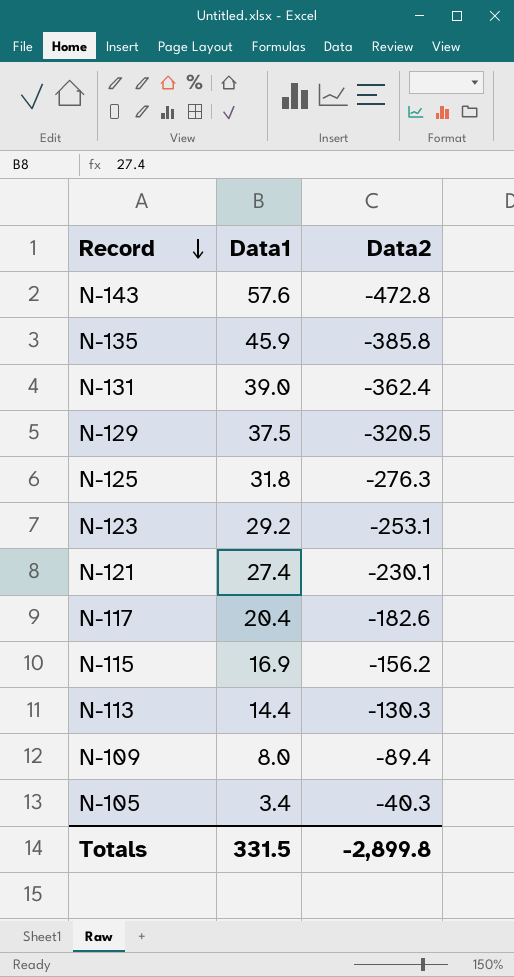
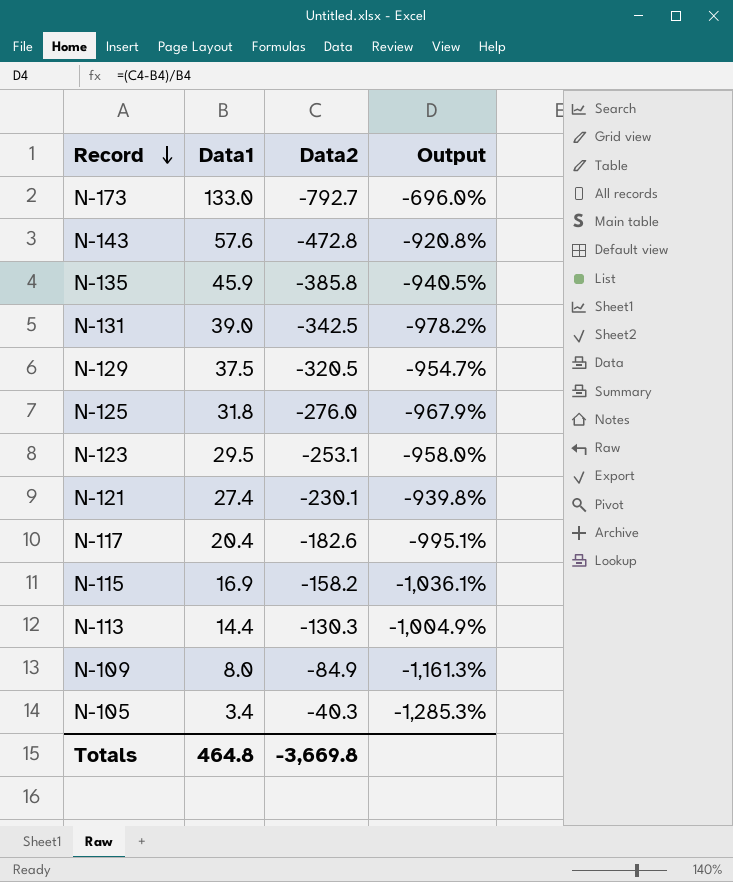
column Output | formula: none -> ([Data2] - [Data1]) / [Data1]
row N-173: none -> 133.0 | -792.7 | -696.0%
N-131 | Data2: -362.4 -> -342.5
N-125 | Data2: -276.3 -> -276.0
N-123 | Data1: 29.2 -> 29.5
N-115 | Data2: -156.2 -> -158.2
N-109 | Data2: -89.4 -> -84.9
Totals | Data1: 331.5 -> 464.8
Totals | Data2: -2,899.8 -> -3,669.8

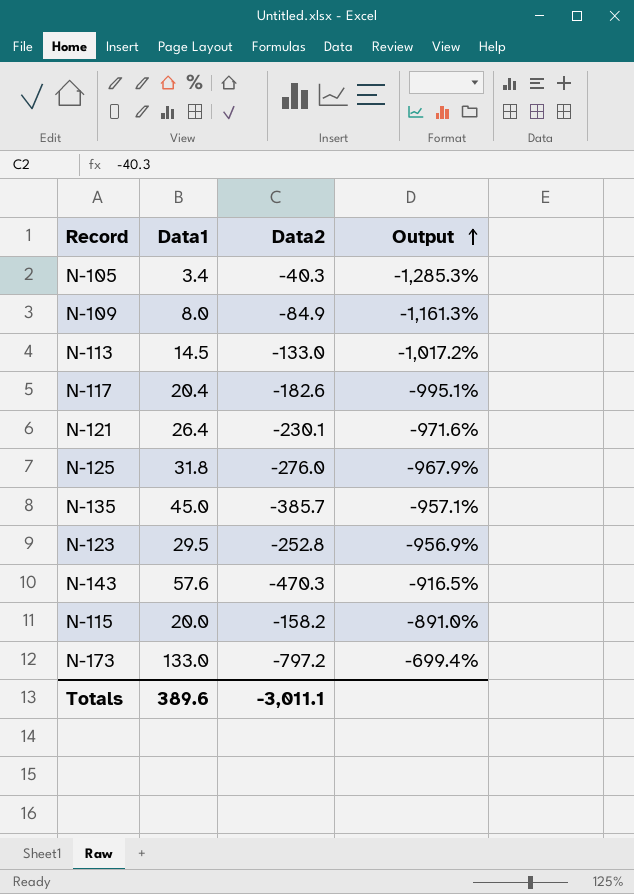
row order: Record descending -> Output ascending
row N-131: 39.0 | -342.5 | -978.2% -> none
row N-129: 37.5 | -320.5 | -954.7% -> none
N-113 | Data1: 14.4 -> 14.5
N-113 | Data2: -130.3 -> -133.0
N-113 | Output: -1,004.9% -> -1,017.2%
N-121 | Data1: 27.4 -> 26.4
N-121 | Output: -939.8% -> -971.6%
N-135 | Data1: 45.9 -> 45.0
N-135 | Data2: -385.8 -> -385.7
N-135 | Output: -940.5% -> -957.1%
N-123 | Data2: -253.1 -> -252.8
N-123 | Output: -958.0% -> -956.9%
N-143 | Data2: -472.8 -> -470.3
N-143 | Output: -920.8% -> -916.5%
N-115 | Data1: 16.9 -> 20.0
N-115 | Output: -1,036.1% -> -891.0%
N-173 | Data2: -792.7 -> -797.2
N-173 | Output: -696.0% -> -699.4%
Totals | Data1: 464.8 -> 389.6
Totals | Data2: -3,669.8 -> -3,011.1

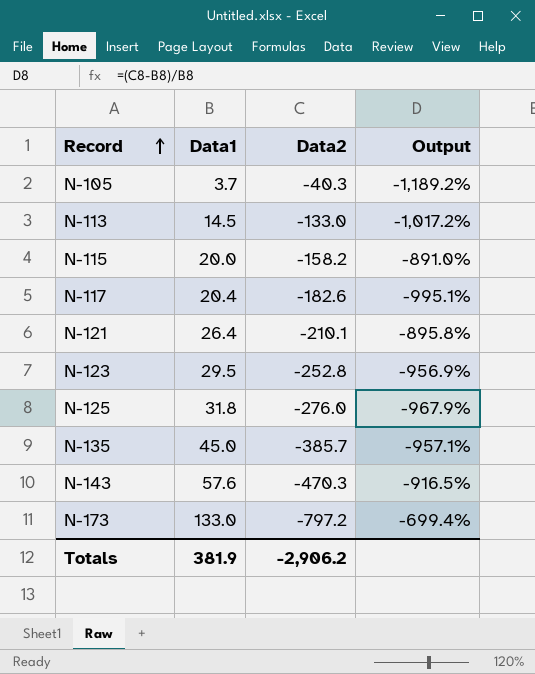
row order: Output ascending -> Record ascending
row N-109: 8.0 | -84.9 | -1,161.3% -> none
N-105 | Data1: 3.4 -> 3.7
N-105 | Output: -1,285.3% -> -1,189.2%
N-121 | Data2: -230.1 -> -210.1
N-121 | Output: -971.6% -> -895.8%
Totals | Data1: 389.6 -> 381.9
Totals | Data2: -3,011.1 -> -2,906.2

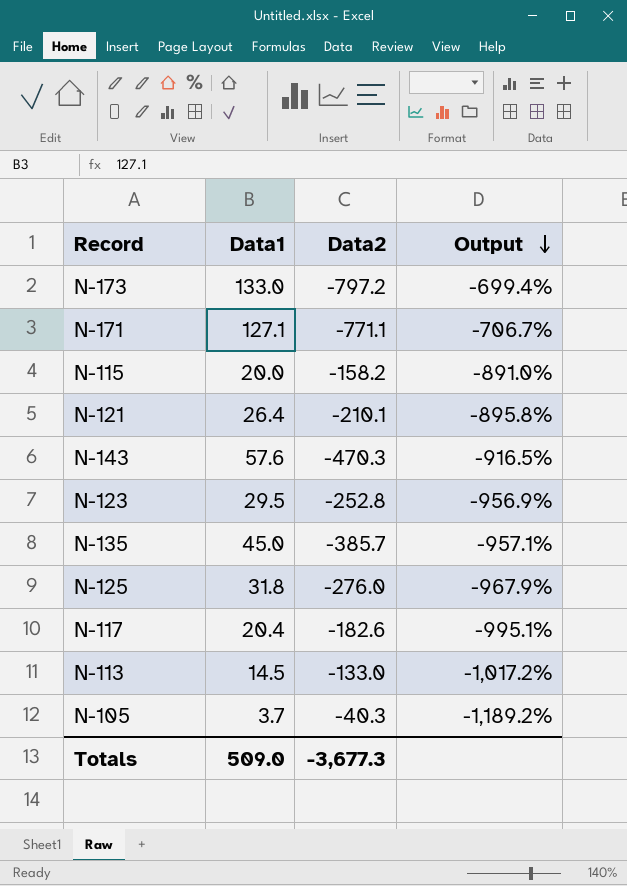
row order: Record ascending -> Output descending
row N-171: none -> 127.1 | -771.1 | -706.7%
Totals | Data1: 381.9 -> 509.0
Totals | Data2: -2,906.2 -> -3,677.3

